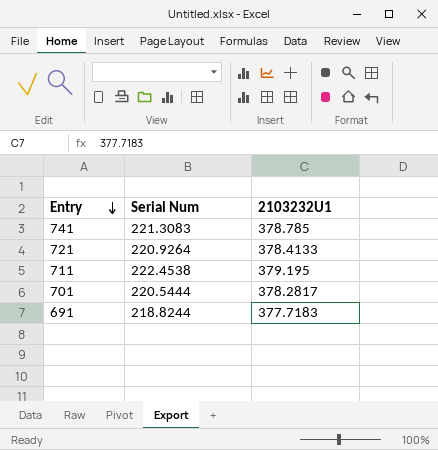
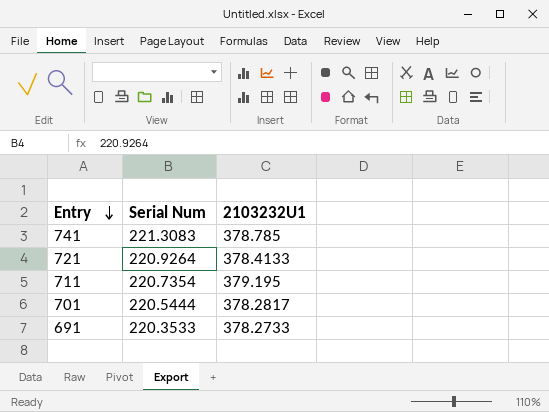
711 | Serial Num: 222.4538 -> 220.7354
691 | Serial Num: 218.8244 -> 220.3533
691 | 2103232U1: 377.7183 -> 378.2733

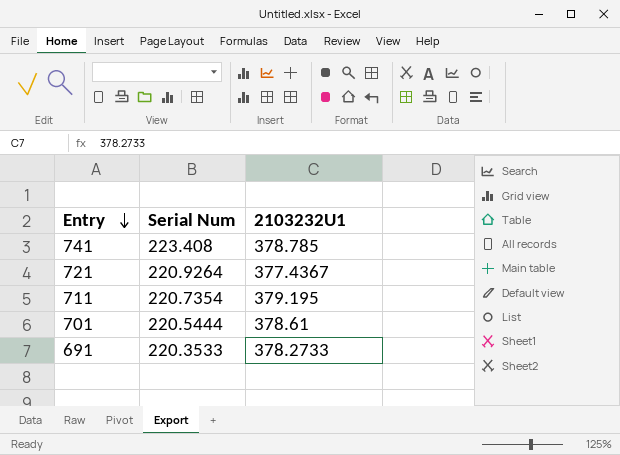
741 | Serial Num: 221.3083 -> 223.408
721 | 2103232U1: 378.4133 -> 377.4367
701 | 2103232U1: 378.2817 -> 378.61

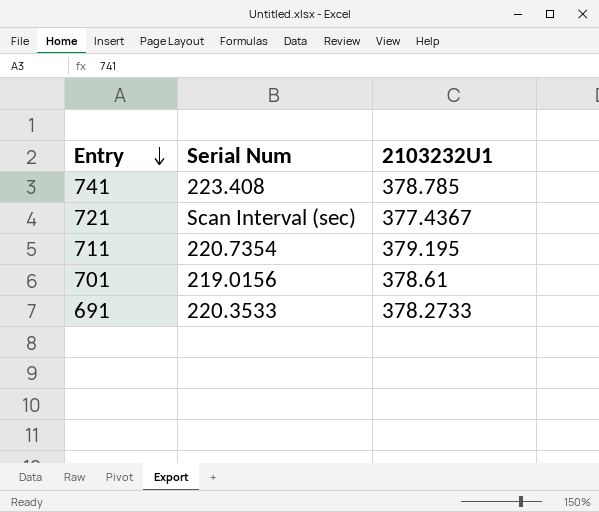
721 | Serial Num: 220.9264 -> Scan Interval (sec)
701 | Serial Num: 220.5444 -> 219.0156

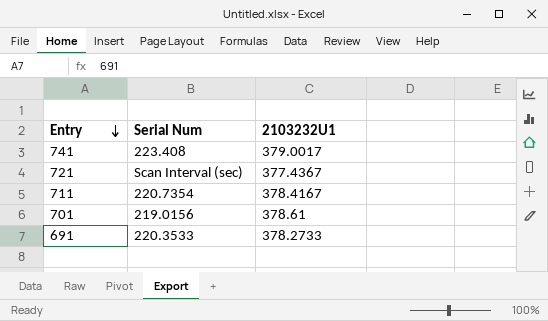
741 | 2103232U1: 378.785 -> 379.0017
711 | 2103232U1: 379.195 -> 378.4167

